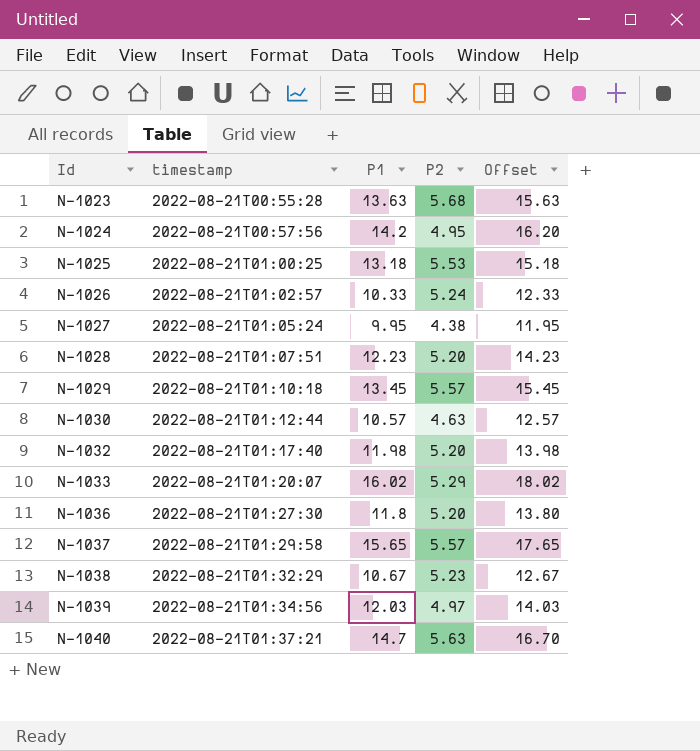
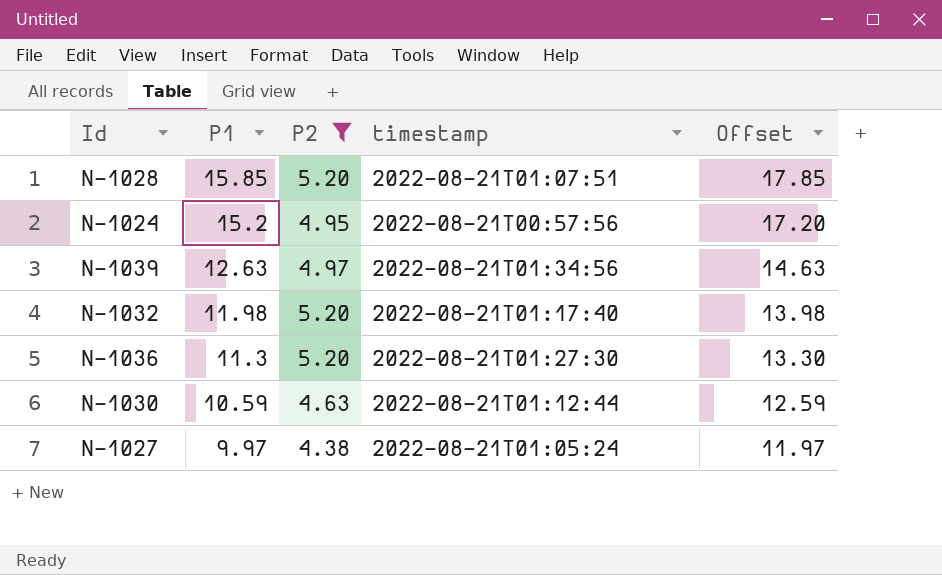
filter: none -> P2 <= 5.20
row order: Id ascending -> P1 descending
column timestamp | position: 2 -> 4
N-1028 | P1: 12.23 -> 15.85
N-1028 | Offset: 14.23 -> 17.85
N-1024 | P1: 14.2 -> 15.2
N-1024 | Offset: 16.20 -> 17.20
N-1039 | P1: 12.03 -> 12.63
N-1039 | Offset: 14.03 -> 14.63
N-1036 | P1: 11.8 -> 11.3
N-1036 | Offset: 13.80 -> 13.30
N-1030 | P1: 10.57 -> 10.59
N-1030 | Offset: 12.57 -> 12.59
N-1027 | P1: 9.95 -> 9.97
N-1027 | Offset: 11.95 -> 11.97

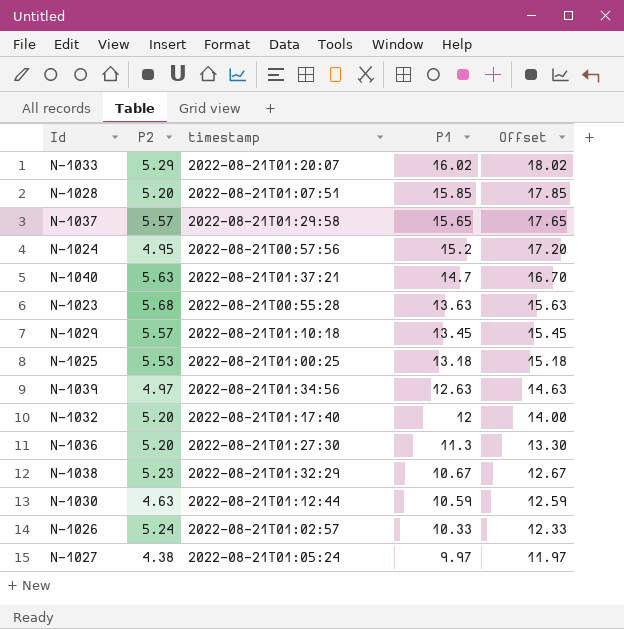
filter: P2 <= 5.20 -> none
column P1 | position: 2 -> 4
N-1032 | P1: 11.98 -> 12
N-1032 | Offset: 13.98 -> 14.00

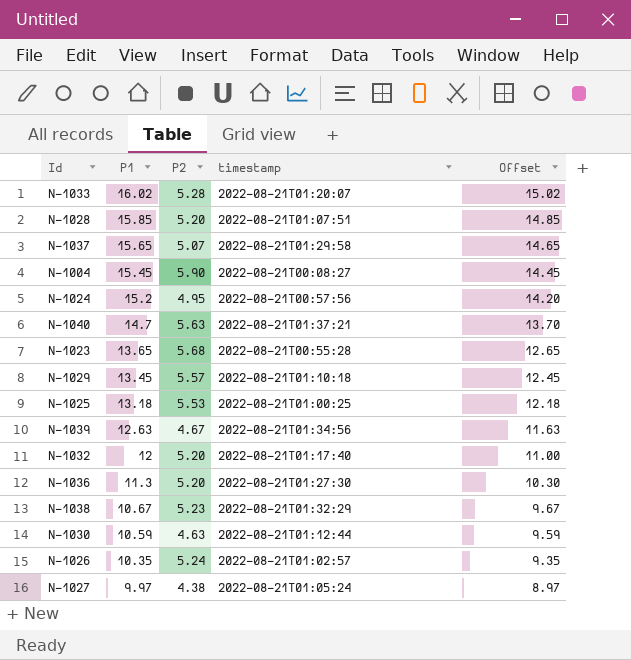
column P1 | position: 4 -> 2
column Offset | formula: [P1] + 2 -> [P1] - 1
N-1033 | P2: 5.29 -> 5.28
N-1037 | P2: 5.57 -> 5.07
row N-1004: none -> 15.45 | 5.90 | 2022-08-21T00:08:27 | 14.45
N-1023 | P1: 13.63 -> 13.65
N-1039 | P2: 4.97 -> 4.67
N-1026 | P1: 10.33 -> 10.35

